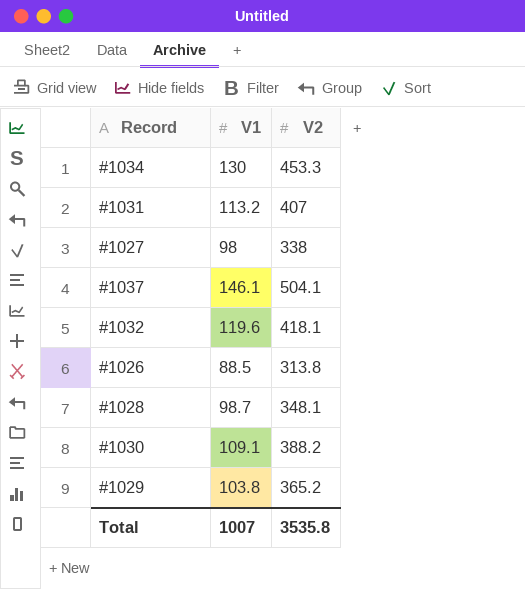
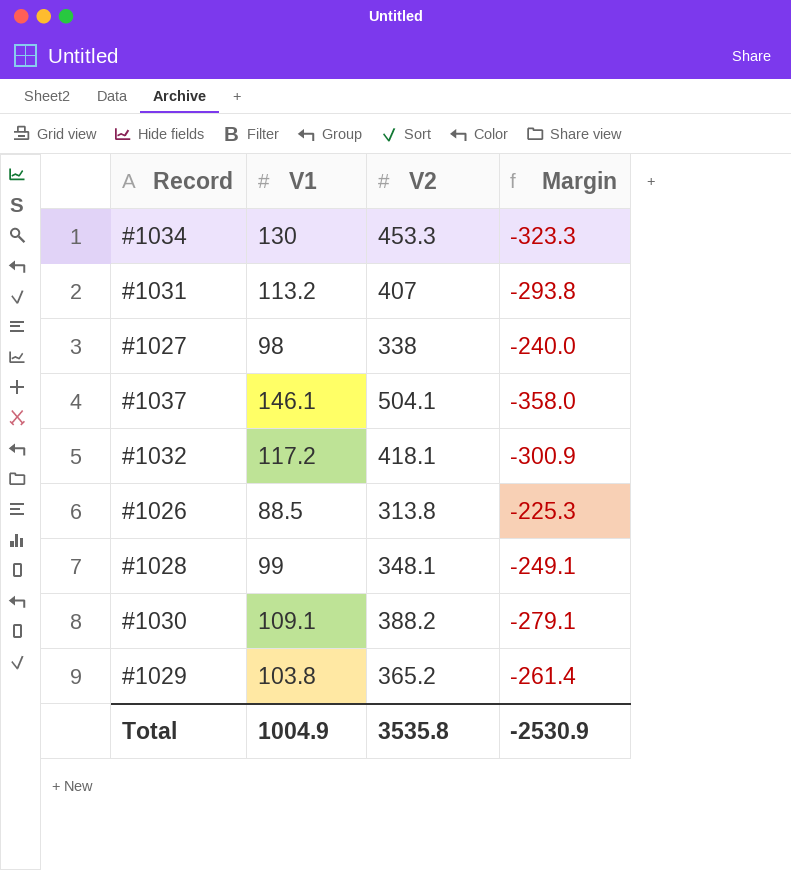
column Margin | formula: none -> [V1] - [V2]
#1032 | V1: 119.6 -> 117.2
#1028 | V1: 98.7 -> 99
Total | V1: 1007 -> 1004.9

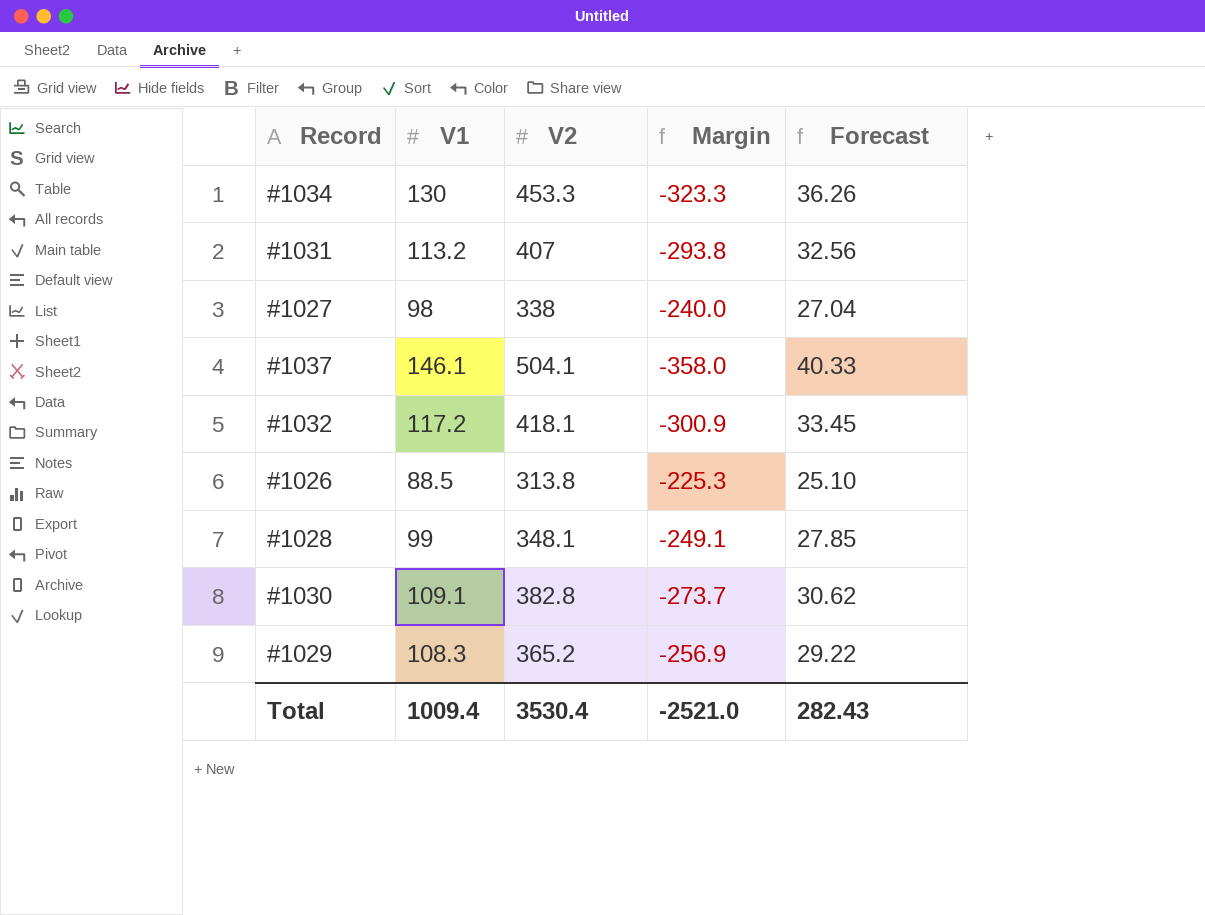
column Forecast | formula: none -> [V2] * 0.08
#1030 | V2: 388.2 -> 382.8
#1030 | Margin: -279.1 -> -273.7
#1029 | V1: 103.8 -> 108.3
#1029 | Margin: -261.4 -> -256.9
Total | V1: 1004.9 -> 1009.4
Total | V2: 3535.8 -> 3530.4
Total | Margin: -2530.9 -> -2521.0

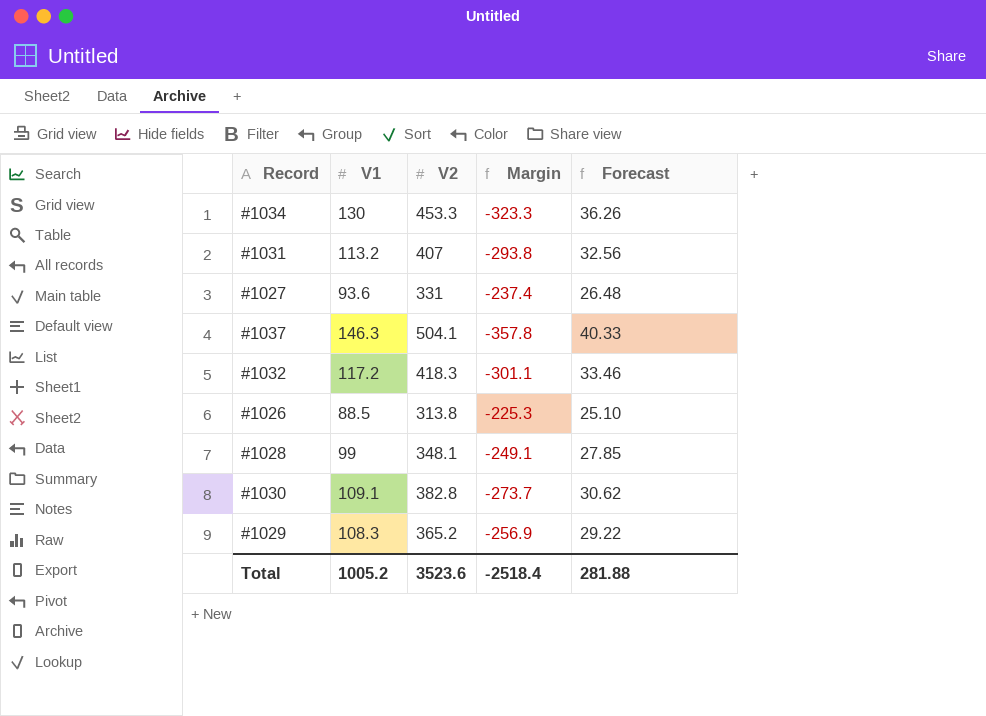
#1027 | V1: 98 -> 93.6
#1027 | V2: 338 -> 331
#1027 | Margin: -240.0 -> -237.4
#1027 | Forecast: 27.04 -> 26.48
#1037 | V1: 146.1 -> 146.3
#1037 | Margin: -358.0 -> -357.8
#1032 | V2: 418.1 -> 418.3
#1032 | Margin: -300.9 -> -301.1
#1032 | Forecast: 33.45 -> 33.46
Total | V1: 1009.4 -> 1005.2
Total | V2: 3530.4 -> 3523.6
Total | Margin: -2521.0 -> -2518.4
Total | Forecast: 282.43 -> 281.88

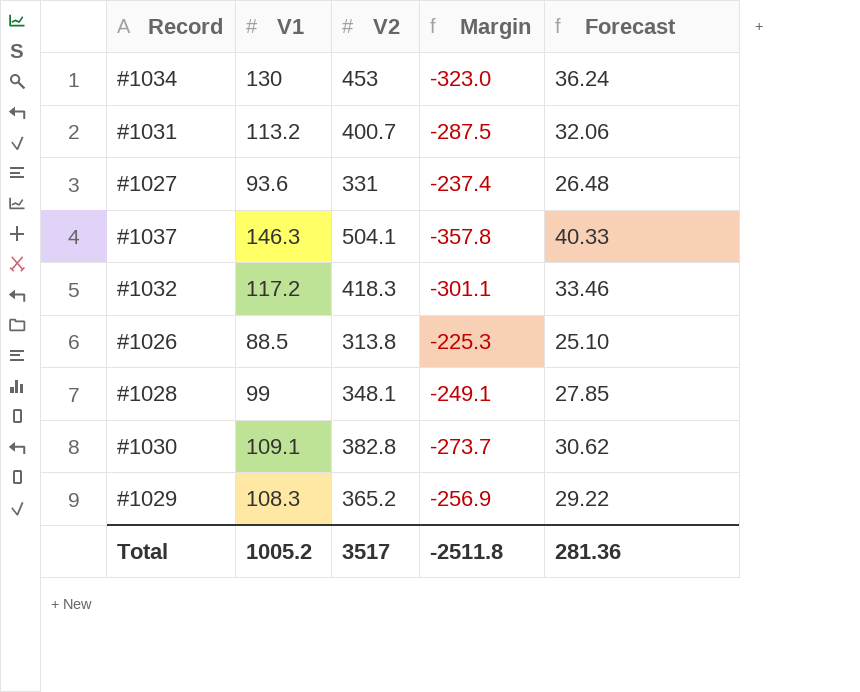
#1034 | V2: 453.3 -> 453
#1034 | Margin: -323.3 -> -323.0
#1034 | Forecast: 36.26 -> 36.24
#1031 | V2: 407 -> 400.7
#1031 | Margin: -293.8 -> -287.5
#1031 | Forecast: 32.56 -> 32.06
Total | V2: 3523.6 -> 3517
Total | Margin: -2518.4 -> -2511.8
Total | Forecast: 281.88 -> 281.36

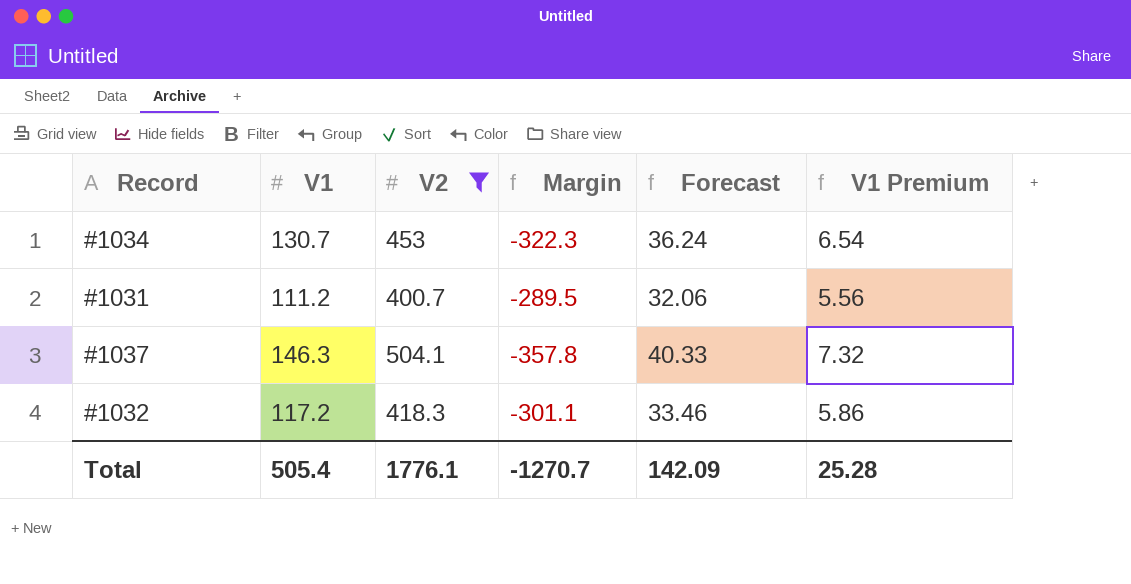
filter: none -> V2 >= 400.7
column V1 Premium | formula: none -> [V1] * 0.05
#1034 | V1: 130 -> 130.7
#1034 | Margin: -323.0 -> -322.3
#1031 | V1: 113.2 -> 111.2
#1031 | Margin: -287.5 -> -289.5
Total | V1: 1005.2 -> 505.4
Total | V2: 3517 -> 1776.1
Total | Margin: -2511.8 -> -1270.7
Total | Forecast: 281.36 -> 142.09

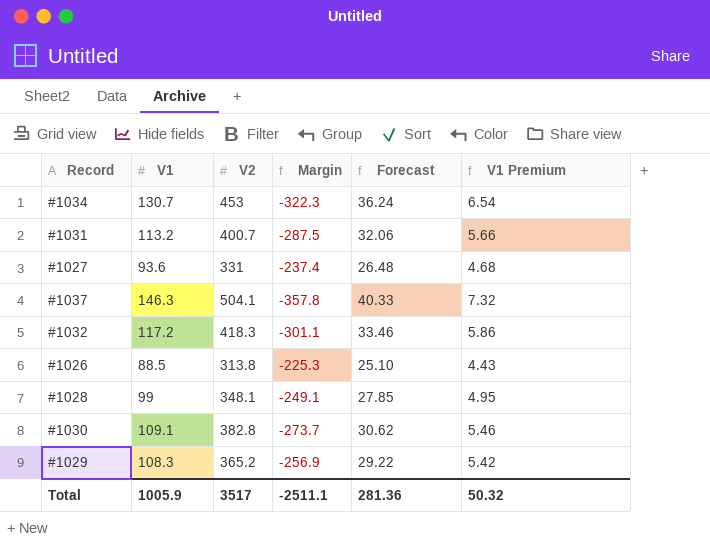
filter: V2 >= 400.7 -> none
#1031 | V1: 111.2 -> 113.2
#1031 | Margin: -289.5 -> -287.5
#1031 | V1 Premium: 5.56 -> 5.66
Total | V1: 505.4 -> 1005.9
Total | V2: 1776.1 -> 3517
Total | Margin: -1270.7 -> -2511.1
Total | Forecast: 142.09 -> 281.36
Total | V1 Premium: 25.28 -> 50.32

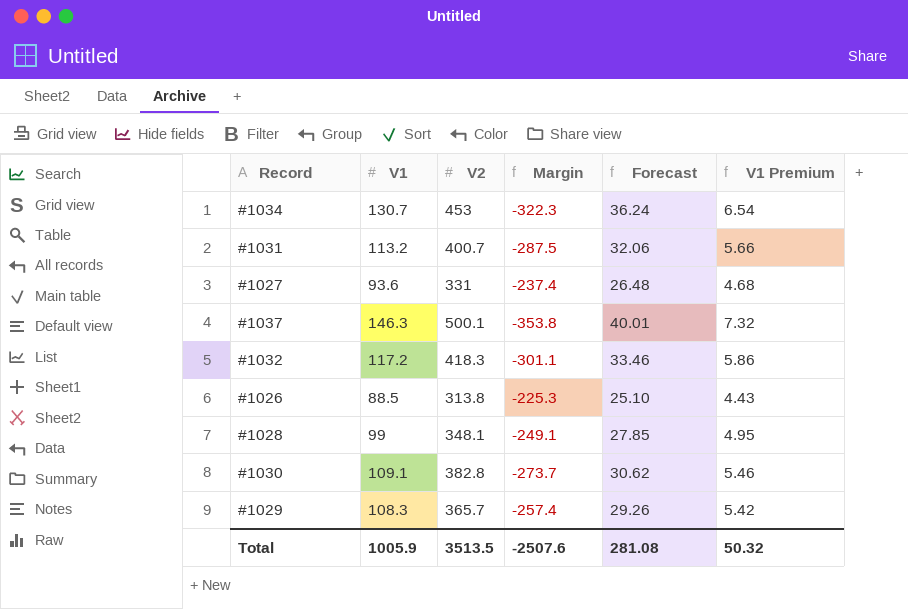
#1037 | V2: 504.1 -> 500.1
#1037 | Margin: -357.8 -> -353.8
#1037 | Forecast: 40.33 -> 40.01
#1029 | V2: 365.2 -> 365.7
#1029 | Margin: -256.9 -> -257.4
#1029 | Forecast: 29.22 -> 29.26
Total | V2: 3517 -> 3513.5
Total | Margin: -2511.1 -> -2507.6
Total | Forecast: 281.36 -> 281.08

